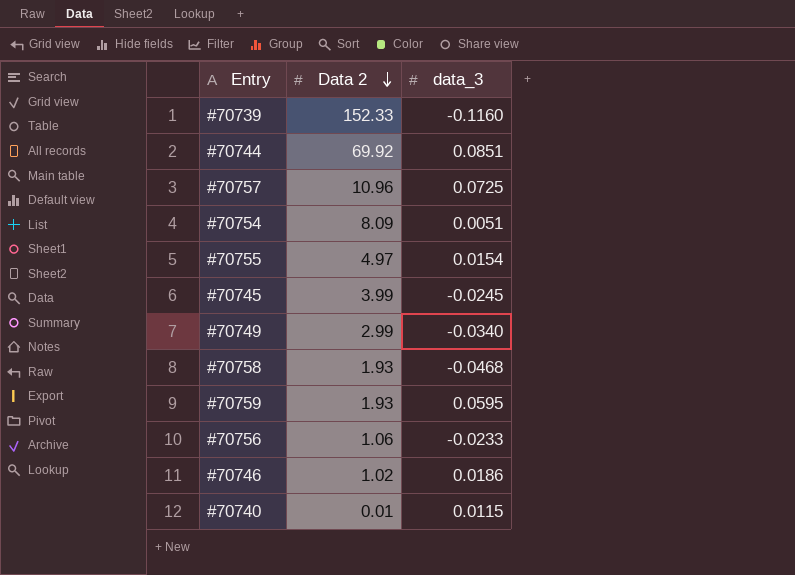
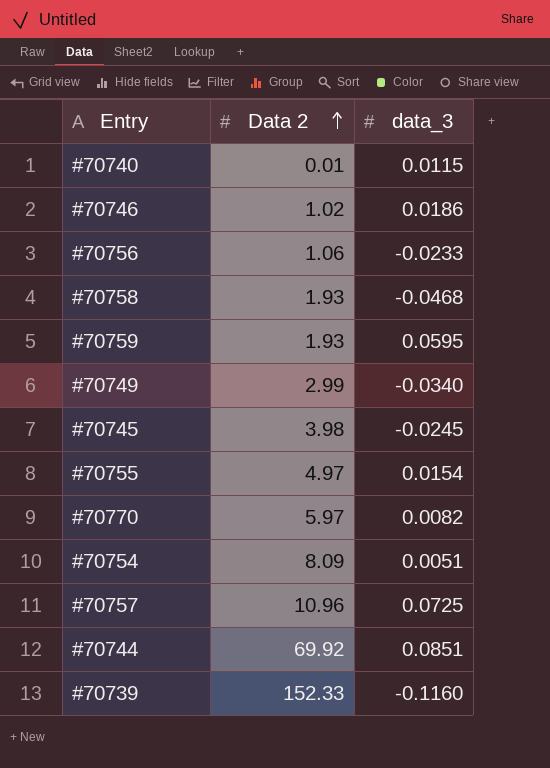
row order: Data 2 descending -> Data 2 ascending
#70745 | Data 2: 3.99 -> 3.98
row #70770: none -> 5.97 | 0.0082

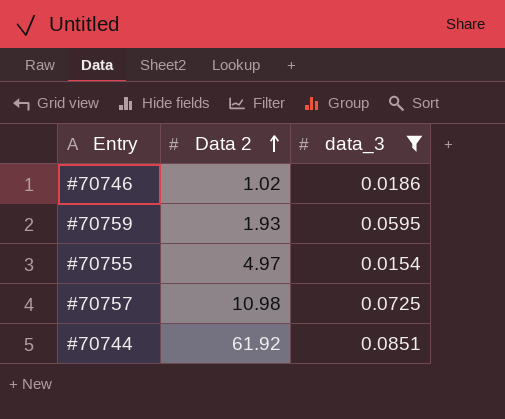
filter: none -> data_3 >= 0.0154
#70757 | Data 2: 10.96 -> 10.98
#70744 | Data 2: 69.92 -> 61.92

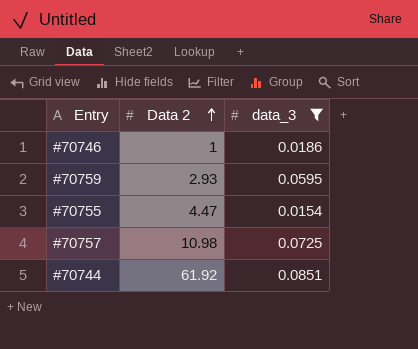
#70746 | Data 2: 1.02 -> 1
#70759 | Data 2: 1.93 -> 2.93
#70755 | Data 2: 4.97 -> 4.47

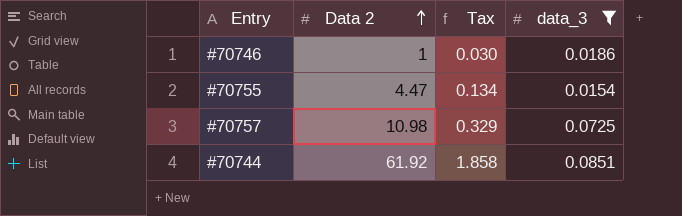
column Tax | formula: none -> [Data 2] * 0.03
row #70759: 2.93 | 0.0595 -> none

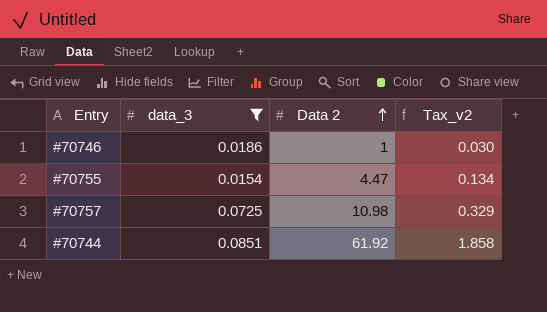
column data_3 | position: 4 -> 2
column name: Tax -> Tax_v2

